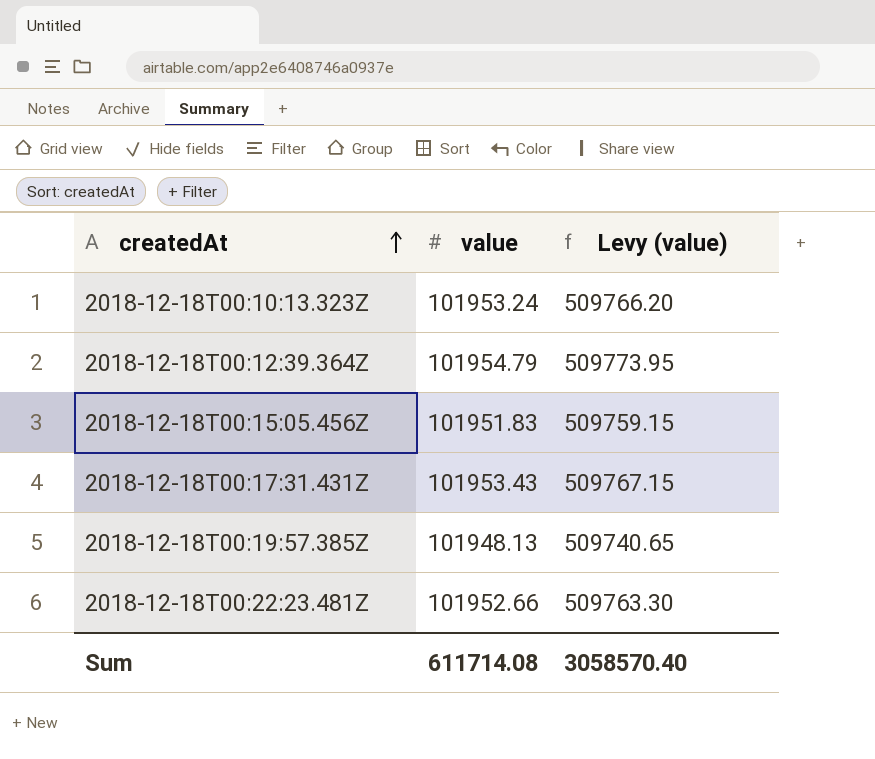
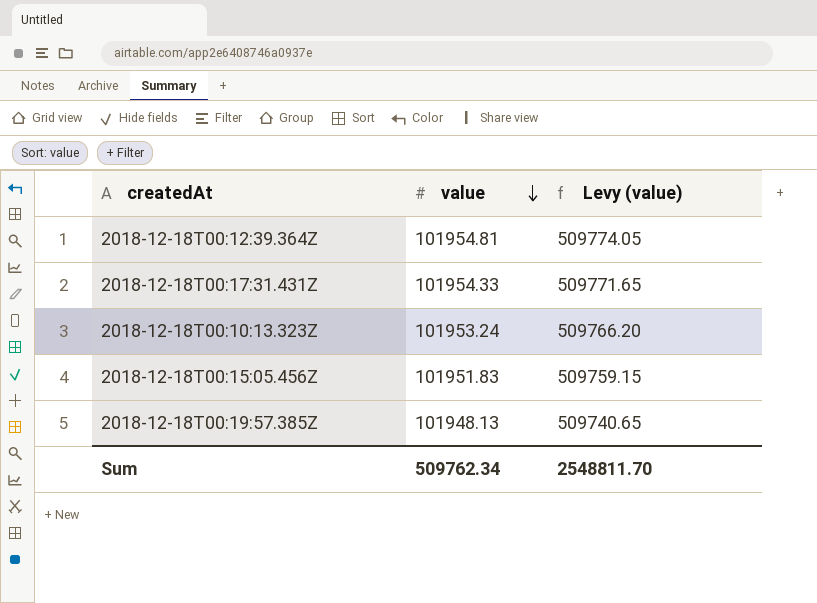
row order: createdAt ascending -> value descending
row 2018-12-18T00:22:23.481Z: 101952.66 | 509763.30 -> none
2018-12-18T00:12:39.364Z | value: 101954.79 -> 101954.81
2018-12-18T00:12:39.364Z | Levy (value): 509773.95 -> 509774.05
2018-12-18T00:17:31.431Z | value: 101953.43 -> 101954.33
2018-12-18T00:17:31.431Z | Levy (value): 509767.15 -> 509771.65
Sum | value: 611714.08 -> 509762.34
Sum | Levy (value): 3058570.40 -> 2548811.70

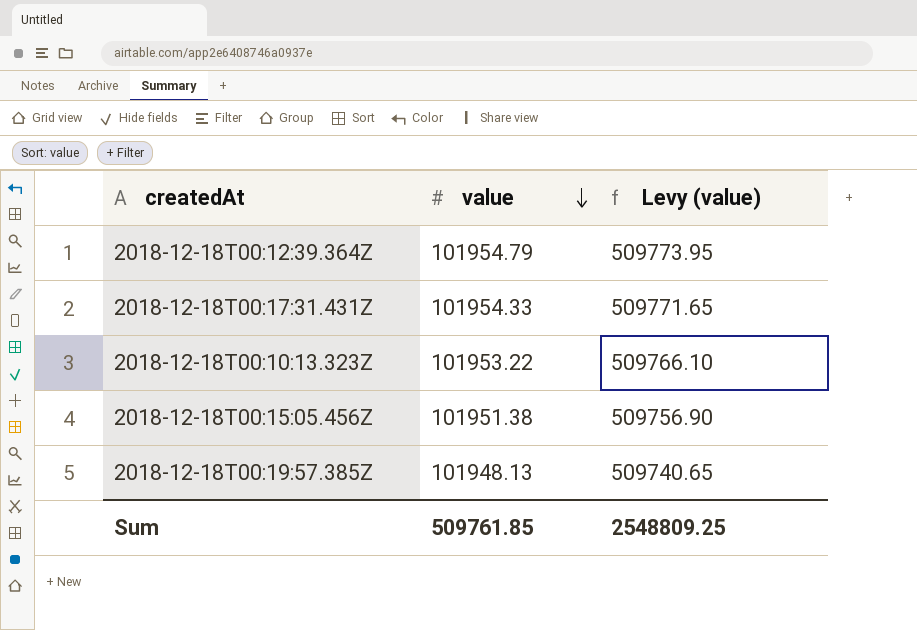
2018-12-18T00:12:39.364Z | value: 101954.81 -> 101954.79
2018-12-18T00:12:39.364Z | Levy (value): 509774.05 -> 509773.95
2018-12-18T00:10:13.323Z | value: 101953.24 -> 101953.22
2018-12-18T00:10:13.323Z | Levy (value): 509766.20 -> 509766.10
2018-12-18T00:15:05.456Z | value: 101951.83 -> 101951.38
2018-12-18T00:15:05.456Z | Levy (value): 509759.15 -> 509756.90
Sum | value: 509762.34 -> 509761.85
Sum | Levy (value): 2548811.70 -> 2548809.25

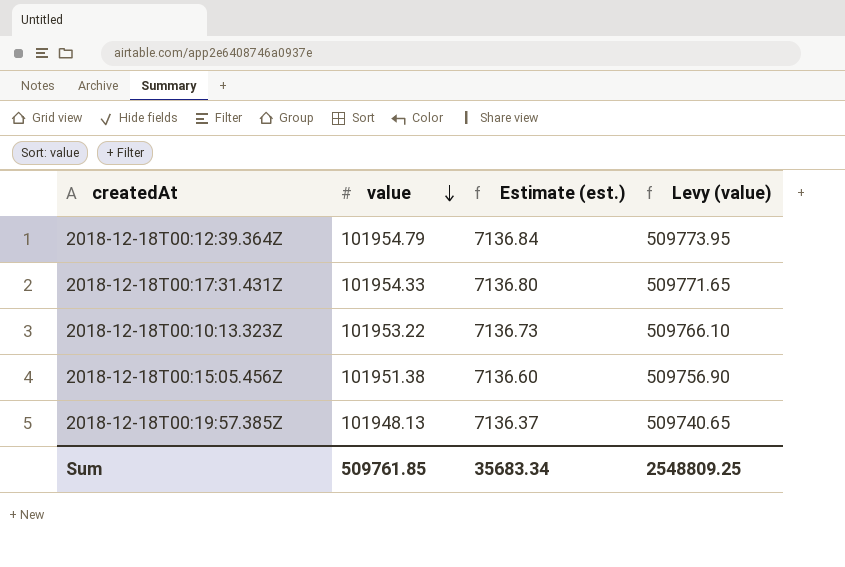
column Estimate (est.) | formula: none -> [value] * 0.07

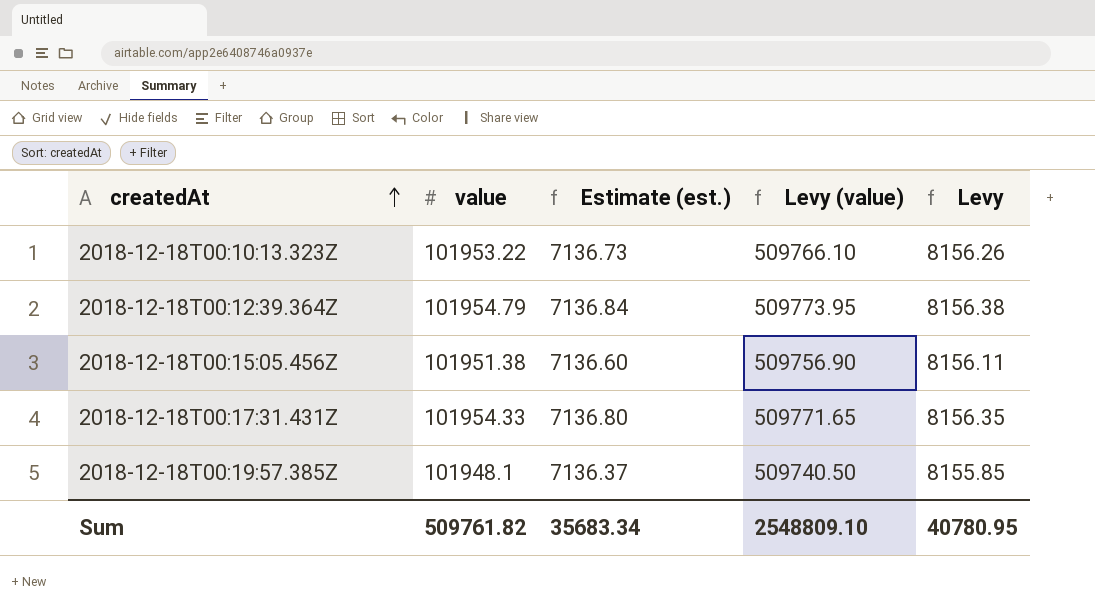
row order: value descending -> createdAt ascending
column Levy | formula: none -> [value] * 0.08
2018-12-18T00:19:57.385Z | value: 101948.13 -> 101948.1
2018-12-18T00:19:57.385Z | Levy (value): 509740.65 -> 509740.50
Sum | value: 509761.85 -> 509761.82
Sum | Levy (value): 2548809.25 -> 2548809.10

